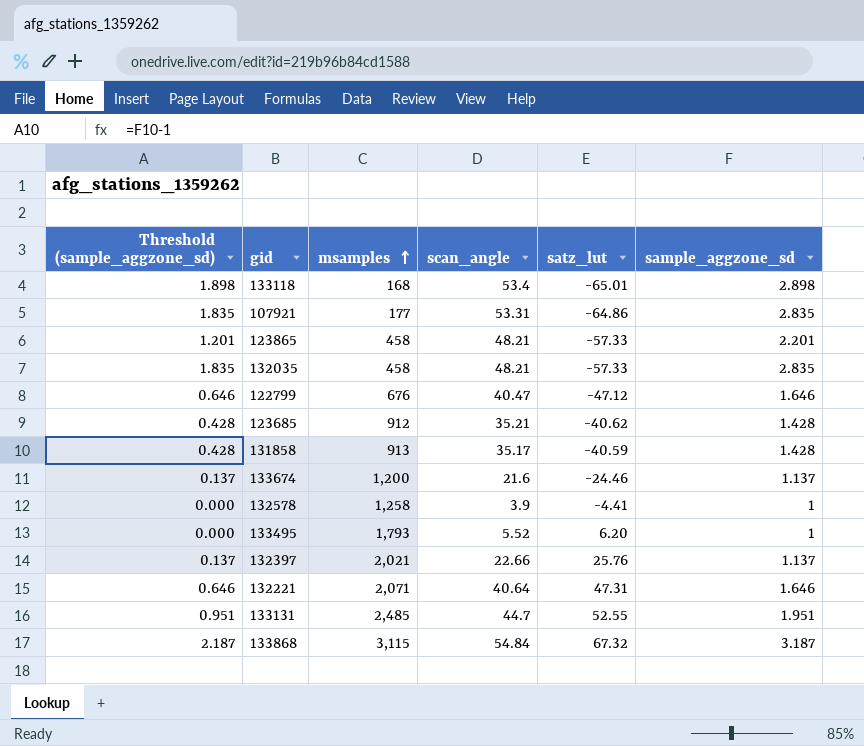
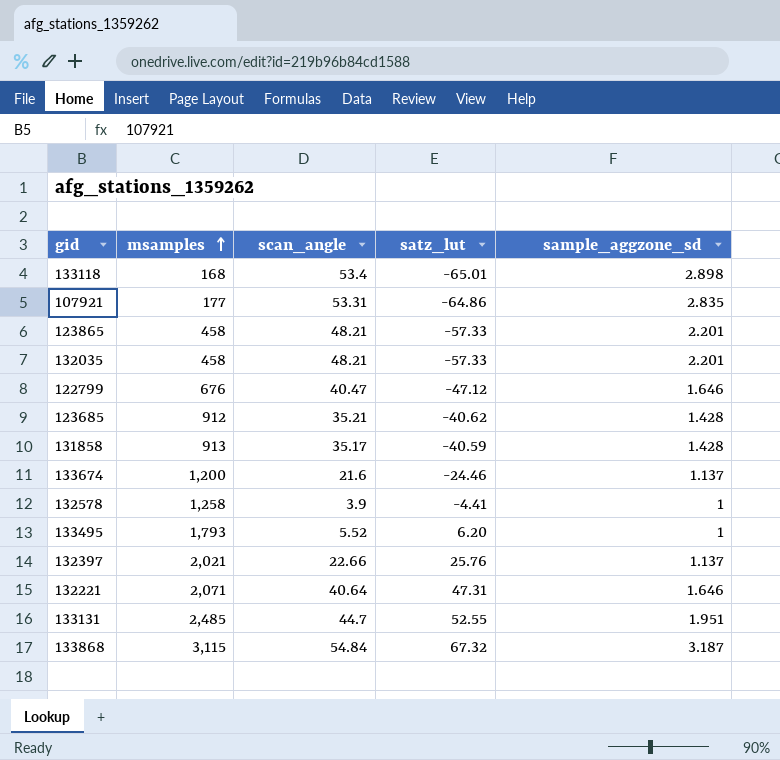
column Threshold (sample_aggzone_sd) | formula: [sample_aggzone_sd] - 1 -> none
132035 | sample_aggzone_sd: 2.835 -> 2.201

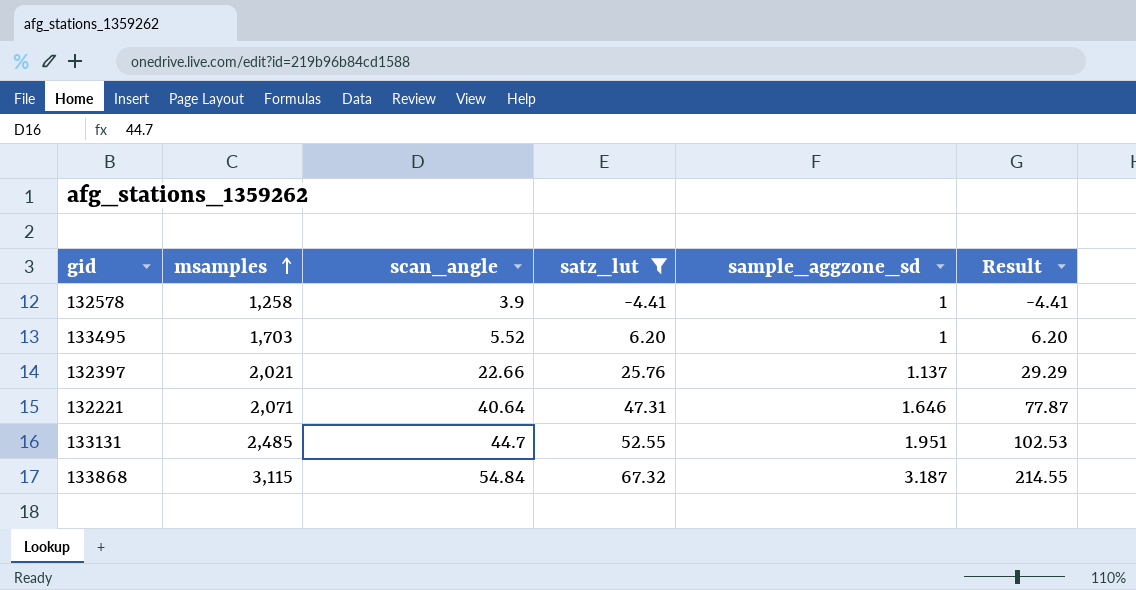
filter: none -> satz_lut >= -4.41
column Result | formula: none -> [satz_lut] * [sample_aggzone_sd]
133495 | msamples: 1,793 -> 1,703

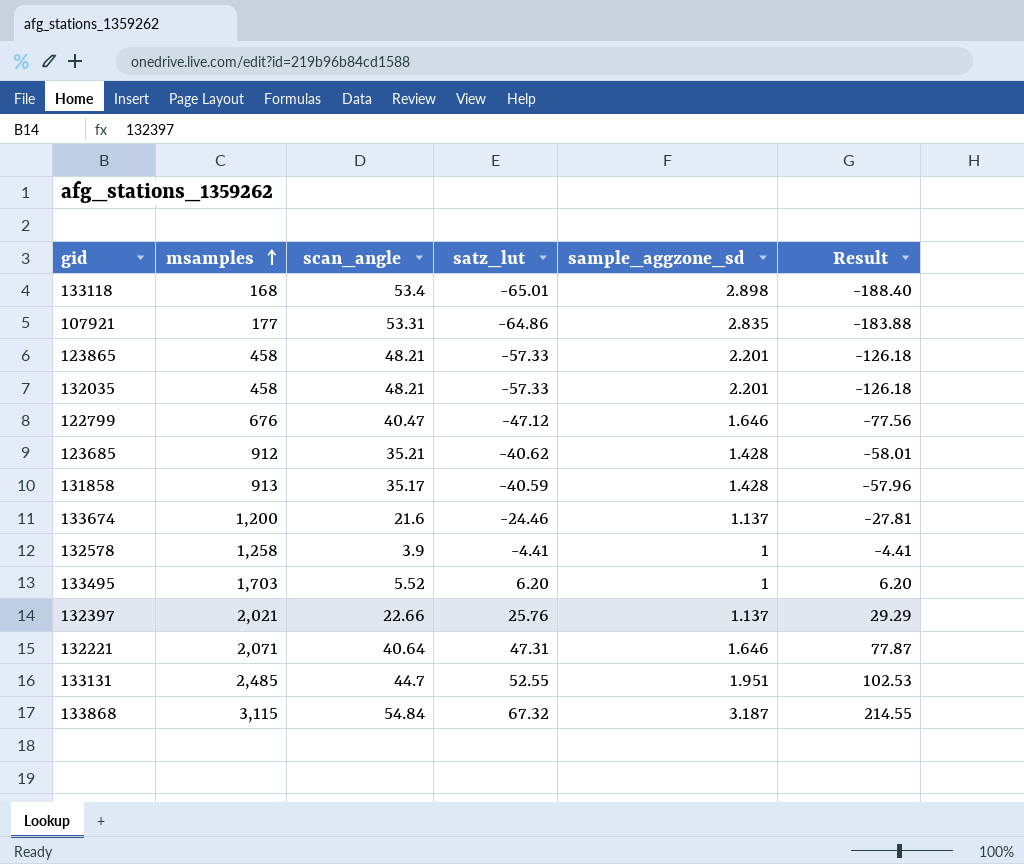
filter: satz_lut >= -4.41 -> none

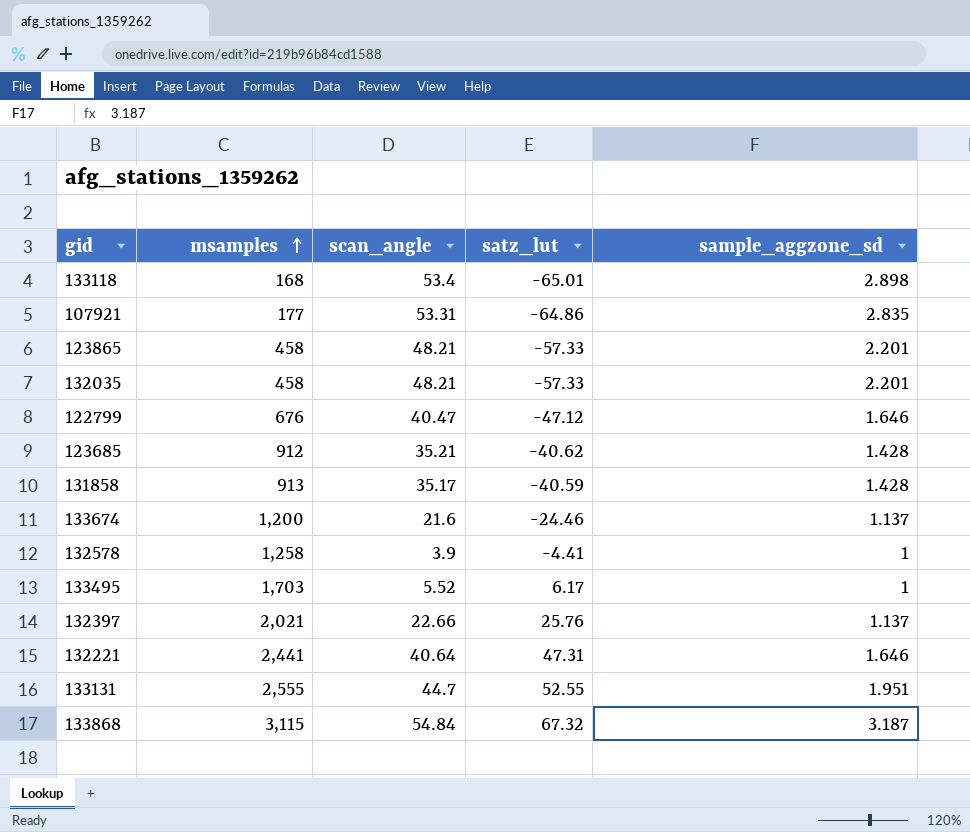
column Result | formula: [satz_lut] * [sample_aggzone_sd] -> none
133495 | satz_lut: 6.20 -> 6.17
132221 | msamples: 2,071 -> 2,441
133131 | msamples: 2,485 -> 2,555

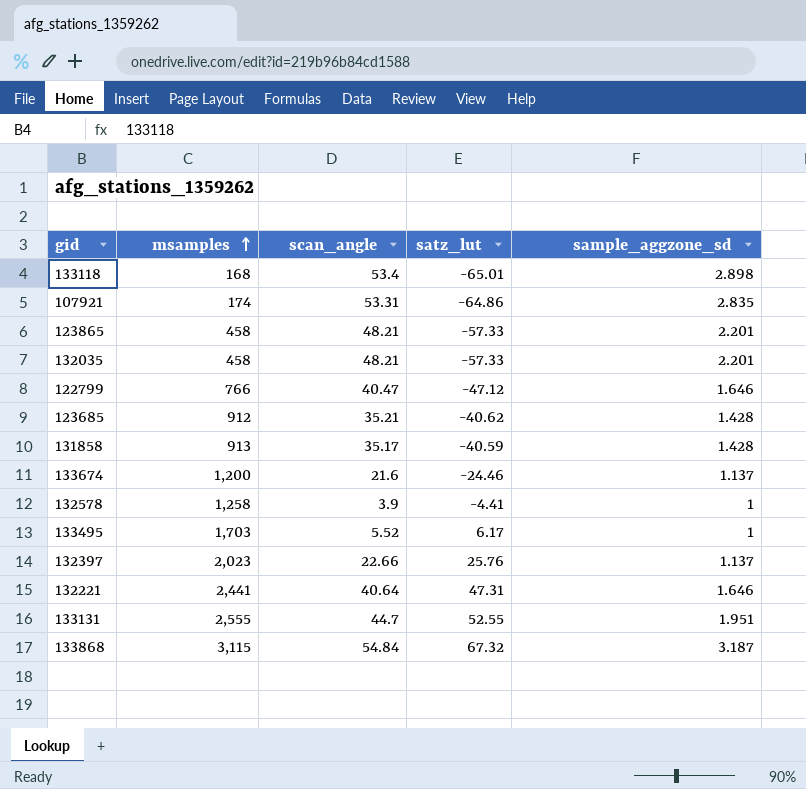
107921 | msamples: 177 -> 174
122799 | msamples: 676 -> 766
132397 | msamples: 2,021 -> 2,023

